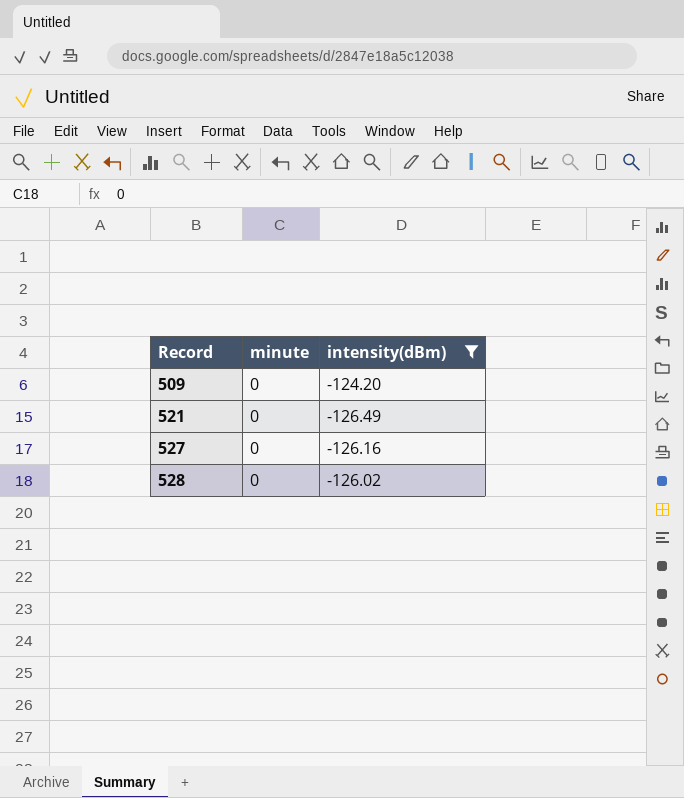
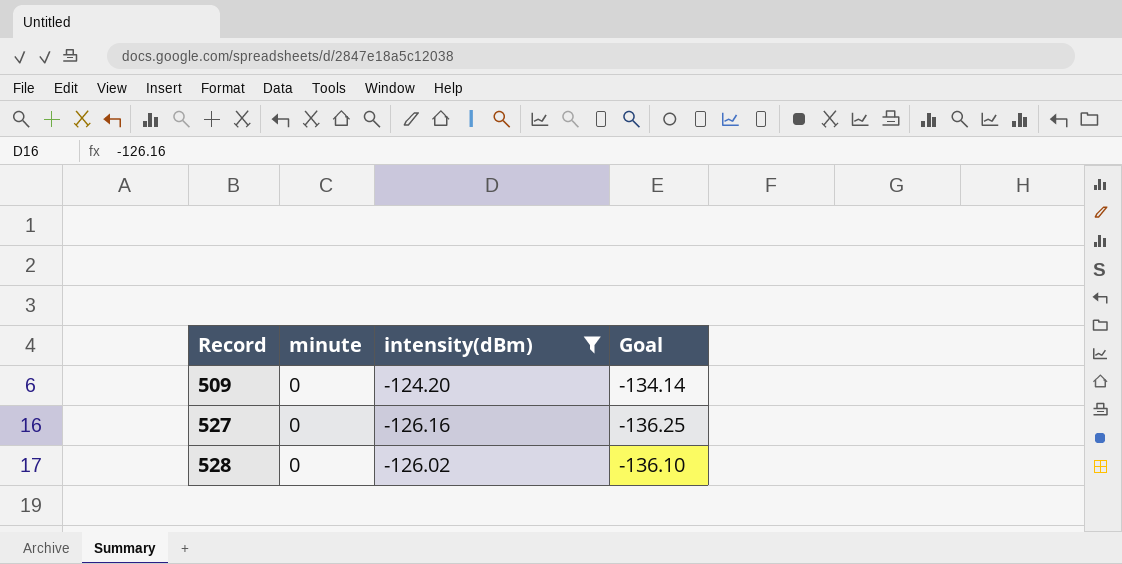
column Goal | formula: none -> [intensity(dBm)] * 1.08
row 521: 0 | -126.49 -> none

